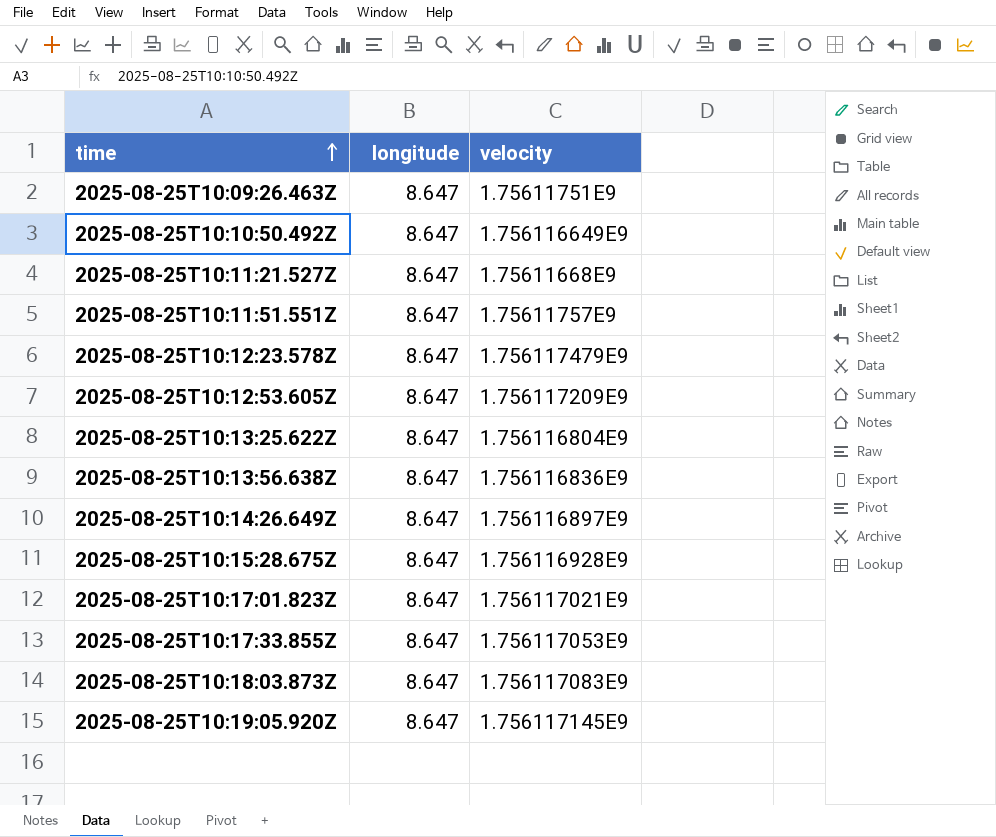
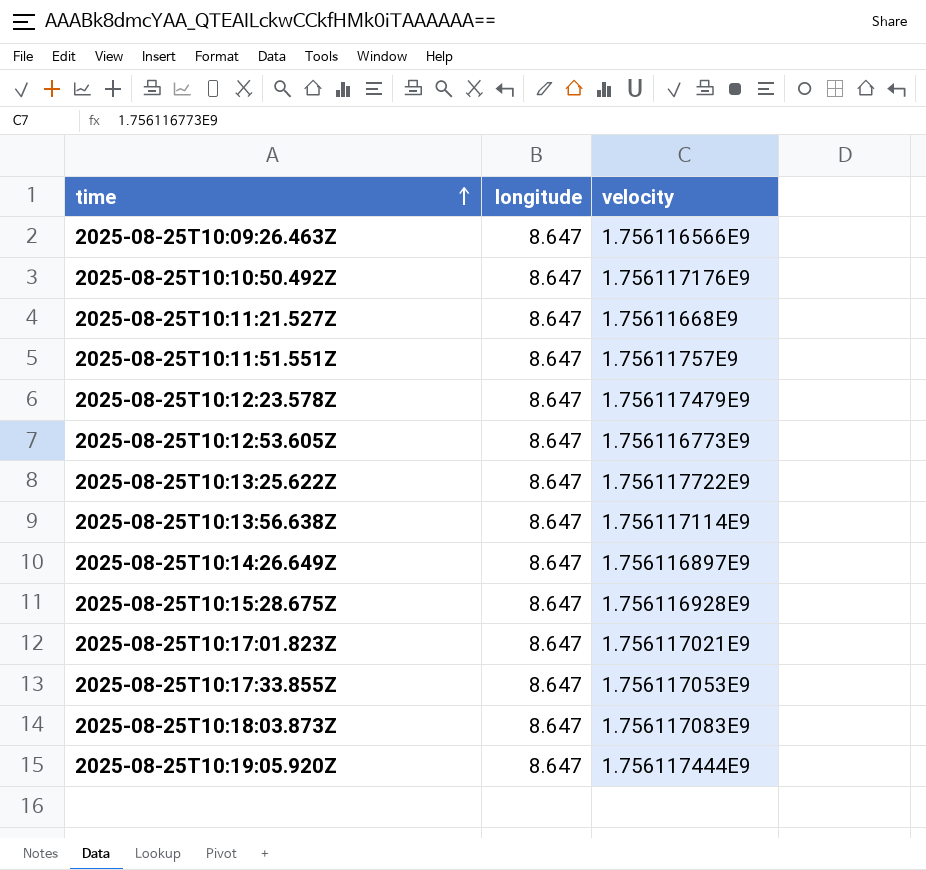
2025-08-25T10:09:26.463Z | velocity: 1.75611751E9 -> 1.756116566E9
2025-08-25T10:10:50.492Z | velocity: 1.756116649E9 -> 1.756117176E9
2025-08-25T10:12:53.605Z | velocity: 1.756117209E9 -> 1.756116773E9
2025-08-25T10:13:25.622Z | velocity: 1.756116804E9 -> 1.756117722E9
2025-08-25T10:13:56.638Z | velocity: 1.756116836E9 -> 1.756117114E9
2025-08-25T10:19:05.920Z | velocity: 1.756117145E9 -> 1.756117444E9

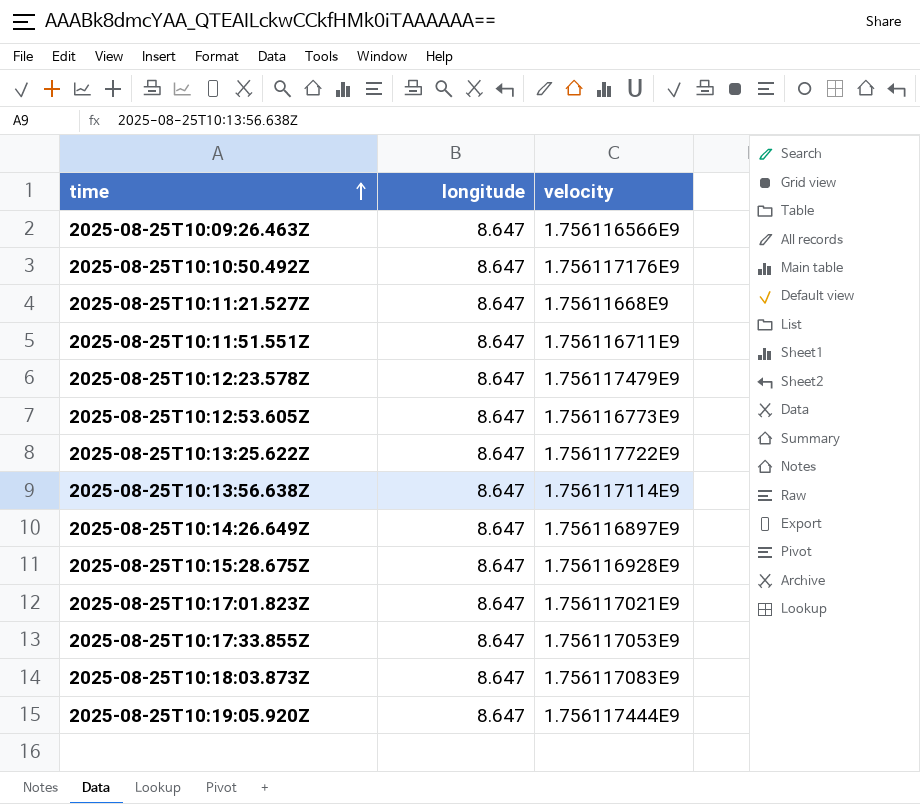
2025-08-25T10:11:51.551Z | velocity: 1.75611757E9 -> 1.756116711E9

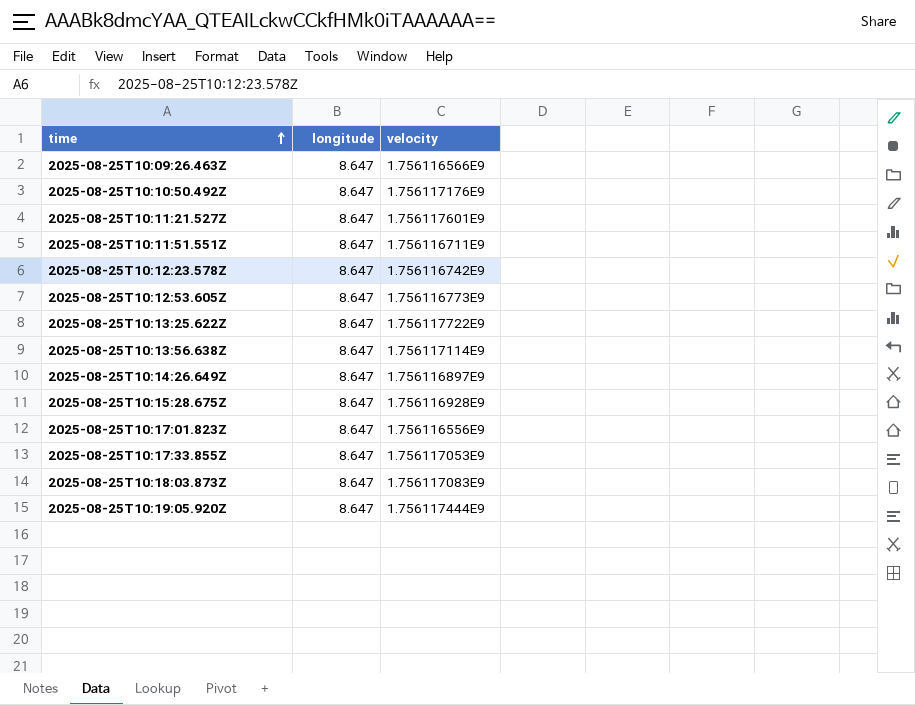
2025-08-25T10:11:21.527Z | velocity: 1.75611668E9 -> 1.756117601E9
2025-08-25T10:12:23.578Z | velocity: 1.756117479E9 -> 1.756116742E9
2025-08-25T10:17:01.823Z | velocity: 1.756117021E9 -> 1.756116556E9

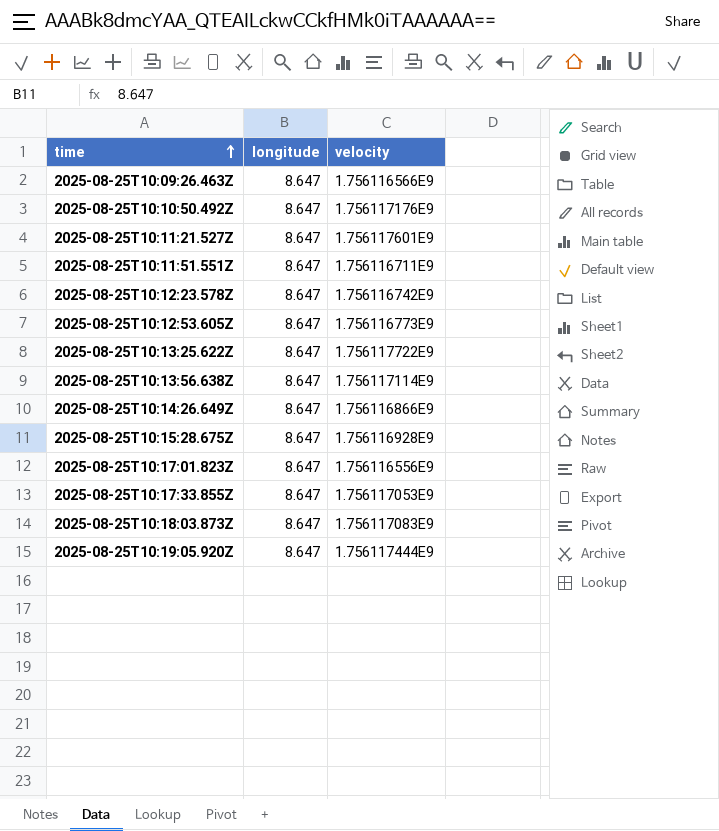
2025-08-25T10:14:26.649Z | velocity: 1.756116897E9 -> 1.756116866E9

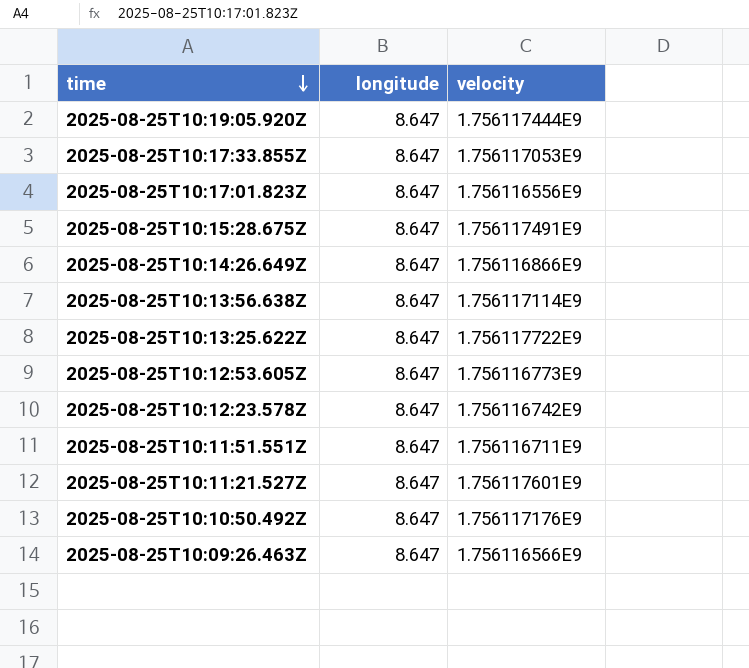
row order: time ascending -> time descending
row 2025-08-25T10:18:03.873Z: 8.647 | 1.756117083E9 -> none
2025-08-25T10:15:28.675Z | velocity: 1.756116928E9 -> 1.756117491E9

